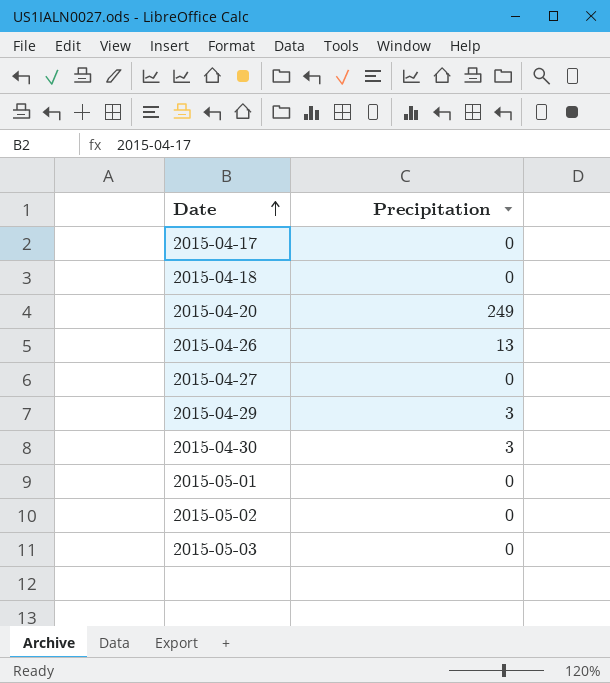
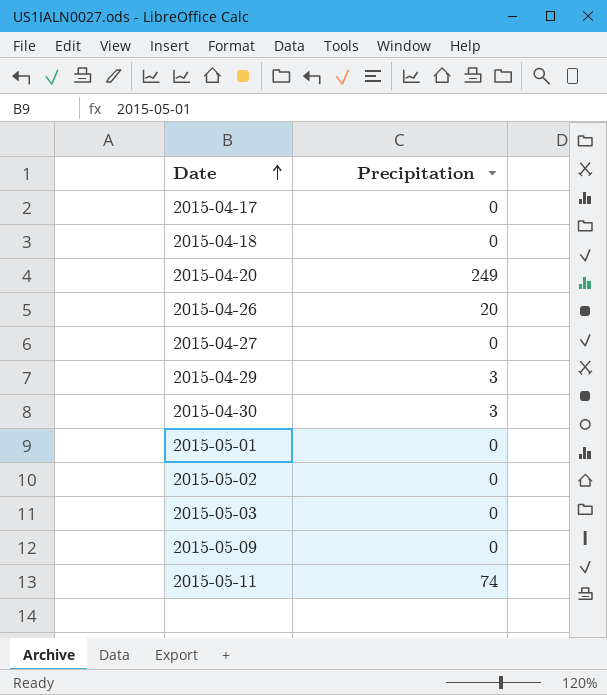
2015-04-26 | Precipitation: 13 -> 20
row 2015-05-09: none -> 0
row 2015-05-11: none -> 74

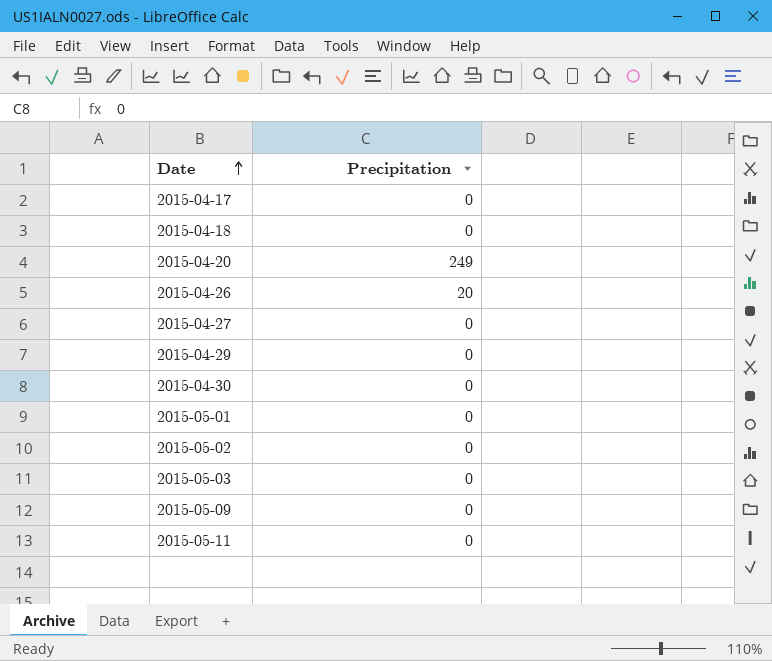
2015-04-29 | Precipitation: 3 -> 0
2015-04-30 | Precipitation: 3 -> 0
2015-05-11 | Precipitation: 74 -> 0

